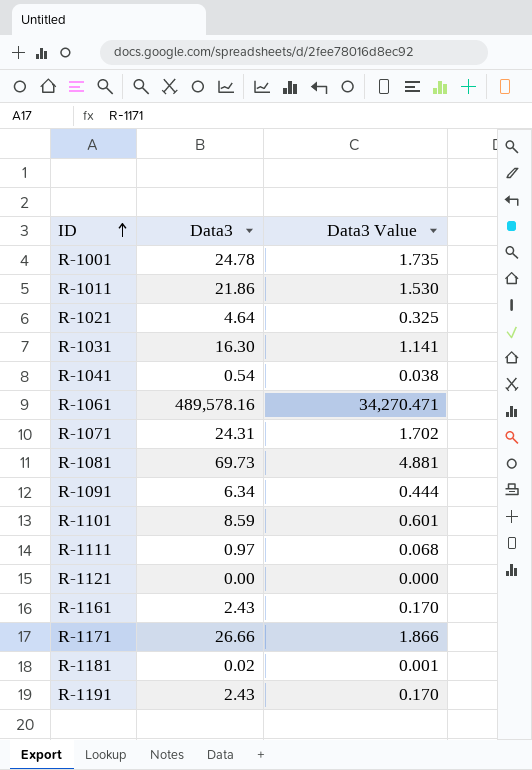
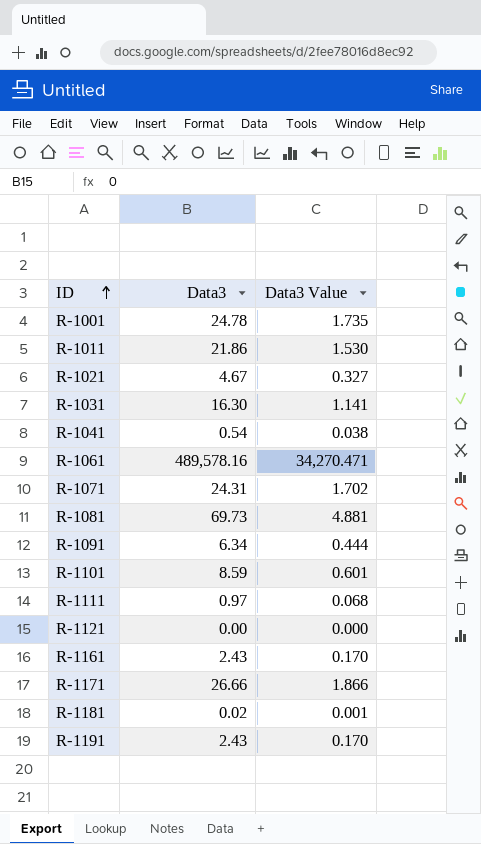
R-1021 | Data3: 4.64 -> 4.67
R-1021 | Data3 Value: 0.325 -> 0.327

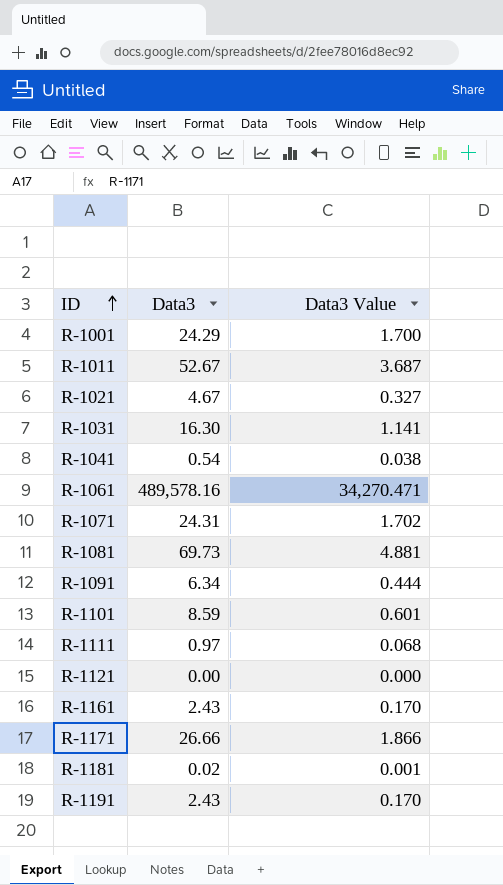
R-1001 | Data3: 24.78 -> 24.29
R-1001 | Data3 Value: 1.735 -> 1.700
R-1011 | Data3: 21.86 -> 52.67
R-1011 | Data3 Value: 1.530 -> 3.687

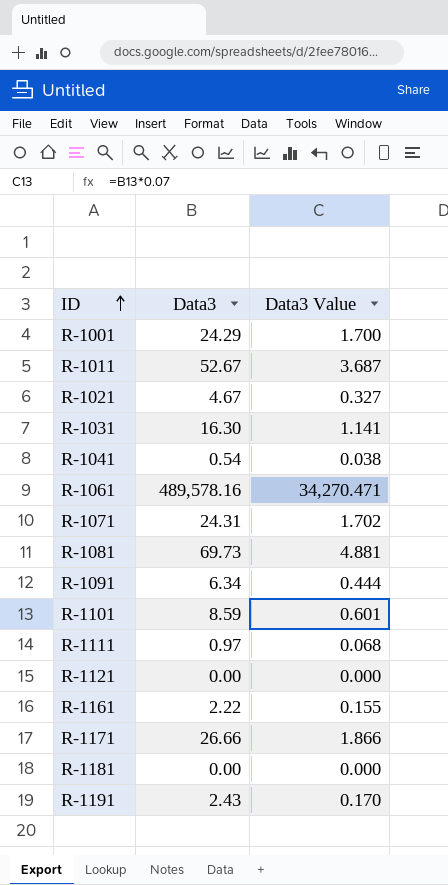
R-1161 | Data3: 2.43 -> 2.22
R-1161 | Data3 Value: 0.170 -> 0.155
R-1181 | Data3: 0.02 -> 0.00
R-1181 | Data3 Value: 0.001 -> 0.000

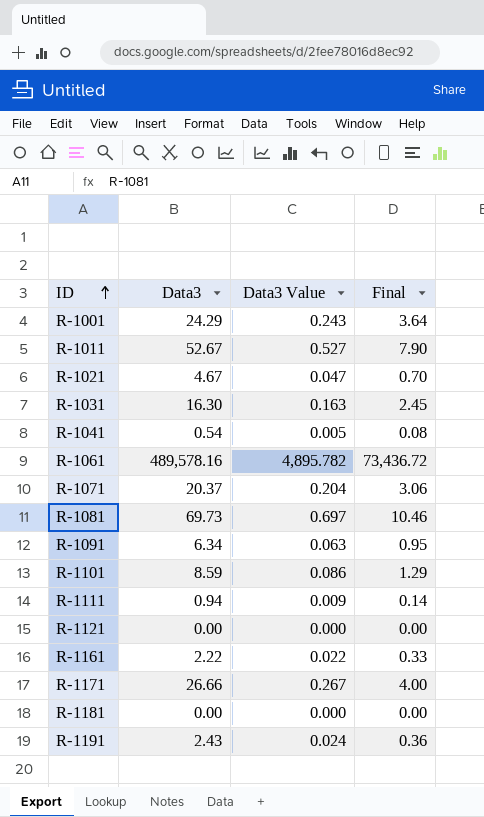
column Data3 Value | formula: [Data3] * 0.07 -> [Data3] * 0.01
column Final | formula: none -> [Data3] * 0.15
R-1071 | Data3: 24.31 -> 20.37
R-1111 | Data3: 0.97 -> 0.94

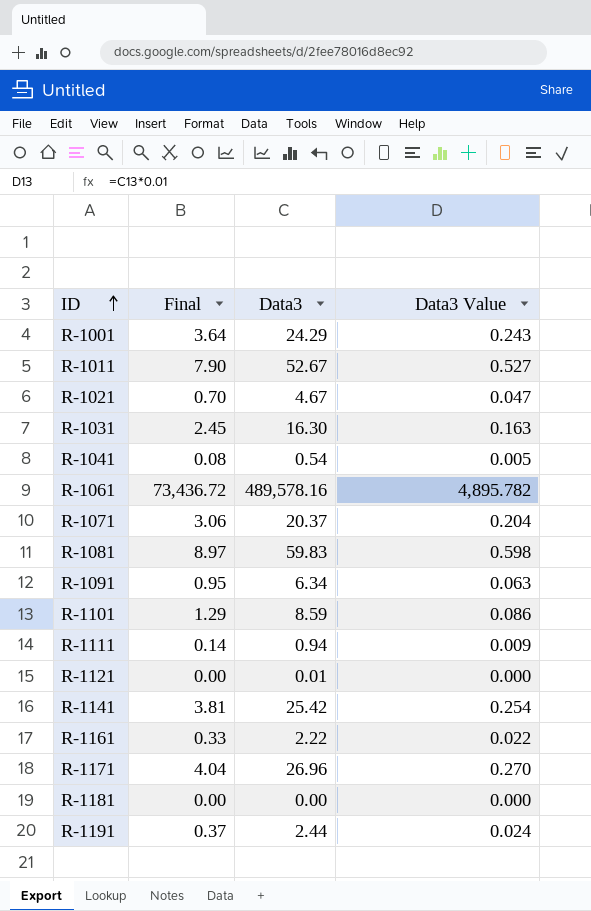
column Final | position: 4 -> 2
R-1081 | Final: 10.46 -> 8.97
R-1081 | Data3: 69.73 -> 59.83
R-1081 | Data3 Value: 0.697 -> 0.598
R-1121 | Data3: 0.00 -> 0.01
row R-1141: none -> 3.81 | 25.42 | 0.254
R-1171 | Final: 4.00 -> 4.04
R-1171 | Data3: 26.66 -> 26.96
R-1171 | Data3 Value: 0.267 -> 0.270
R-1191 | Final: 0.36 -> 0.37
R-1191 | Data3: 2.43 -> 2.44

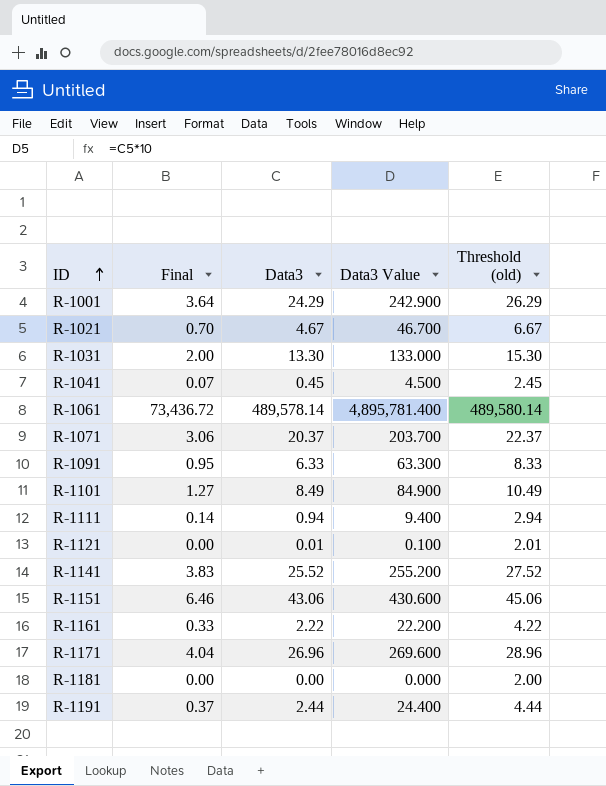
column Data3 Value | formula: [Data3] * 0.01 -> [Data3] * 10
column Threshold (old) | formula: none -> [Data3] + 2
row R-1011: 7.90 | 52.67 | 0.527 -> none
row R-1081: 8.97 | 59.83 | 0.598 -> none
R-1031 | Final: 2.45 -> 2.00
R-1031 | Data3: 16.30 -> 13.30
R-1041 | Final: 0.08 -> 0.07
R-1041 | Data3: 0.54 -> 0.45
R-1061 | Data3: 489,578.16 -> 489,578.14
R-1091 | Data3: 6.34 -> 6.33
R-1101 | Final: 1.29 -> 1.27
R-1101 | Data3: 8.59 -> 8.49
R-1141 | Final: 3.81 -> 3.83
R-1141 | Data3: 25.42 -> 25.52
row R-1151: none -> 6.46 | 43.06 | 430.600 | 45.06

